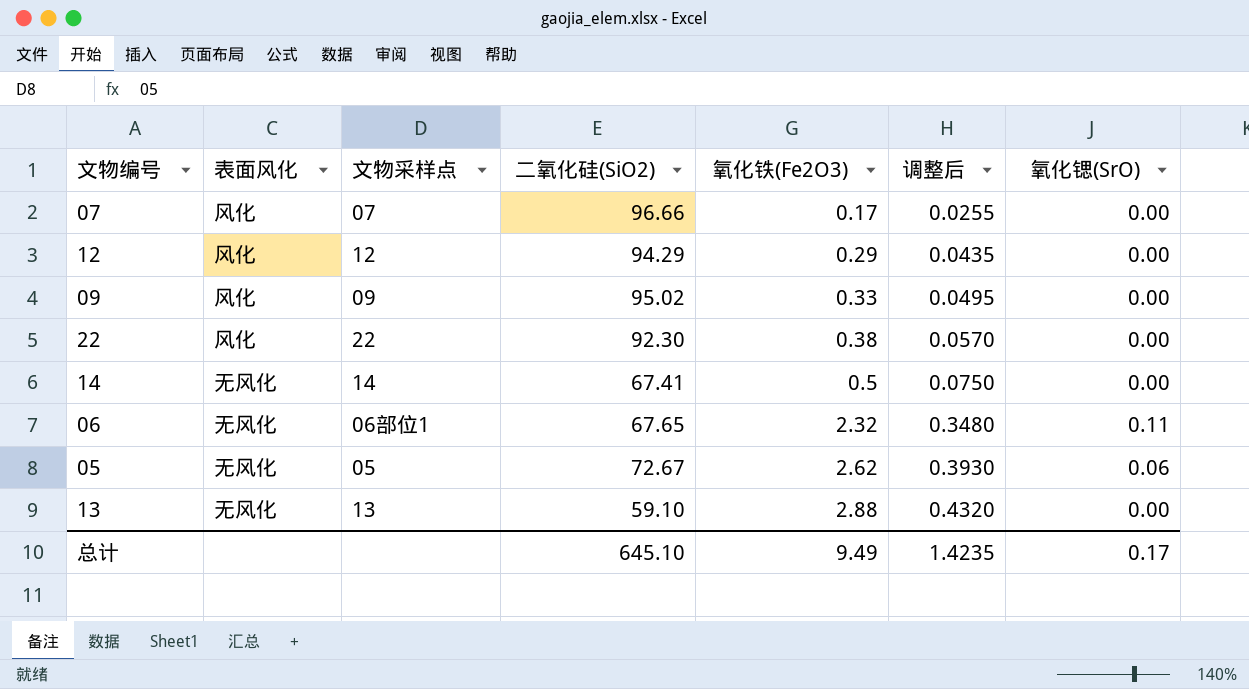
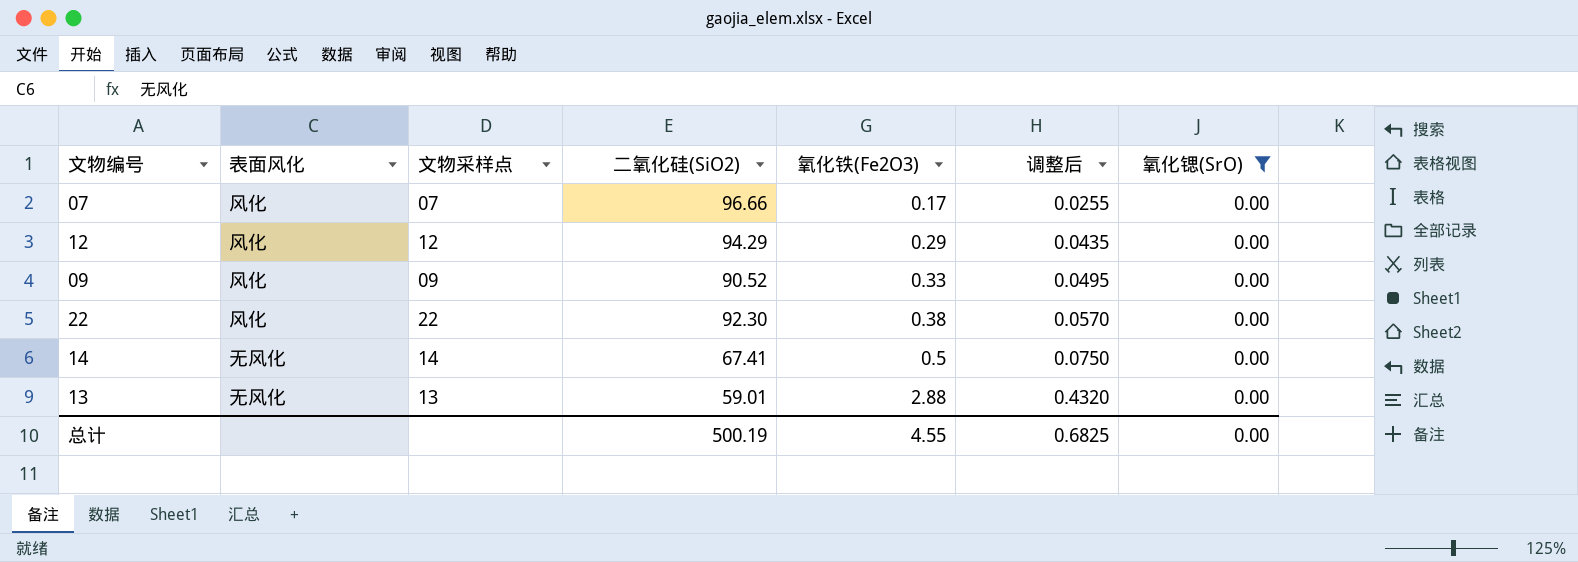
filter: none -> 氧化锶(SrO) = 0.00
09 | 二氧化硅(SiO2): 95.02 -> 90.52
13 | 二氧化硅(SiO2): 59.10 -> 59.01
总计 | 二氧化硅(SiO2): 645.10 -> 500.19
总计 | 氧化铁(Fe2O3): 9.49 -> 4.55
总计 | 调整后: 1.4235 -> 0.6825
总计 | 氧化锶(SrO): 0.17 -> 0.00

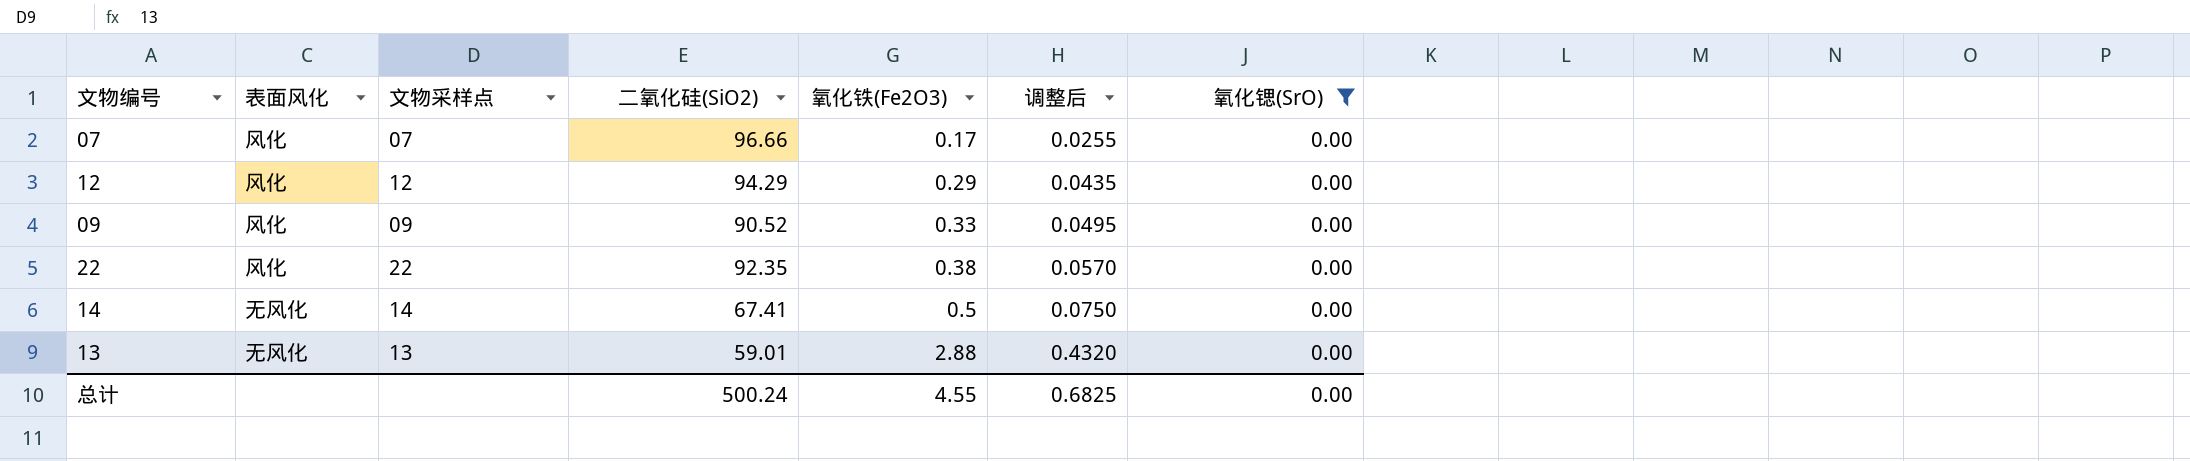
22 | 二氧化硅(SiO2): 92.30 -> 92.35
总计 | 二氧化硅(SiO2): 500.19 -> 500.24

